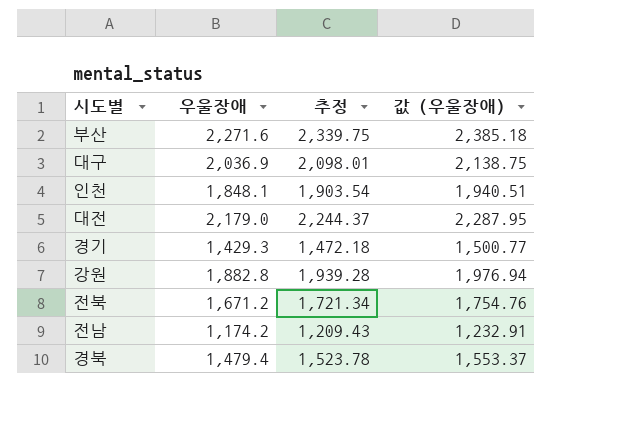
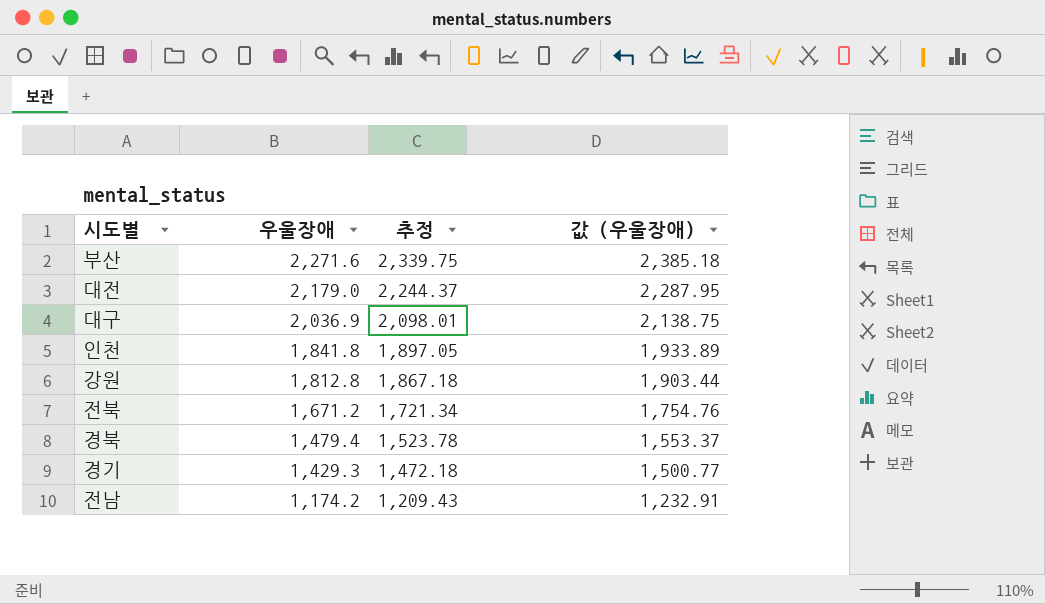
row order: none -> 우울장애 descending
인천 | 우울장애: 1,848.1 -> 1,841.8
인천 | 추정: 1,903.54 -> 1,897.05
인천 | 값 (우울장애): 1,940.51 -> 1,933.89
강원 | 우울장애: 1,882.8 -> 1,812.8
강원 | 추정: 1,939.28 -> 1,867.18
강원 | 값 (우울장애): 1,976.94 -> 1,903.44

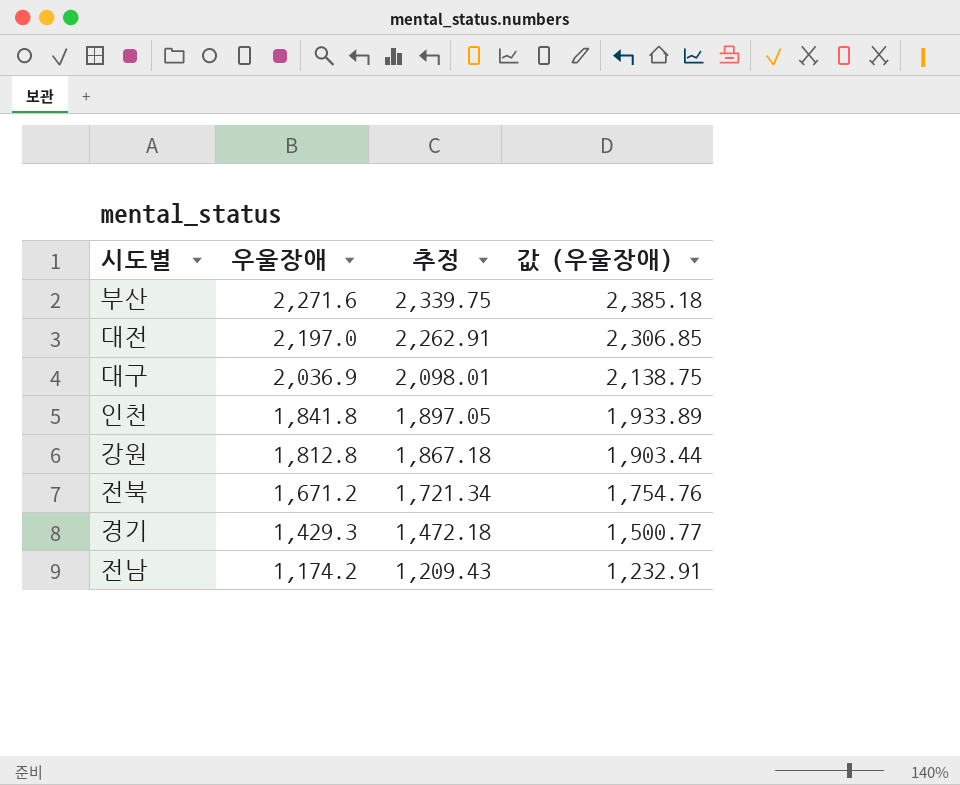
row 경북: 1,479.4 | 1,523.78 | 1,553.37 -> none
대전 | 우울장애: 2,179.0 -> 2,197.0
대전 | 추정: 2,244.37 -> 2,262.91
대전 | 값 (우울장애): 2,287.95 -> 2,306.85

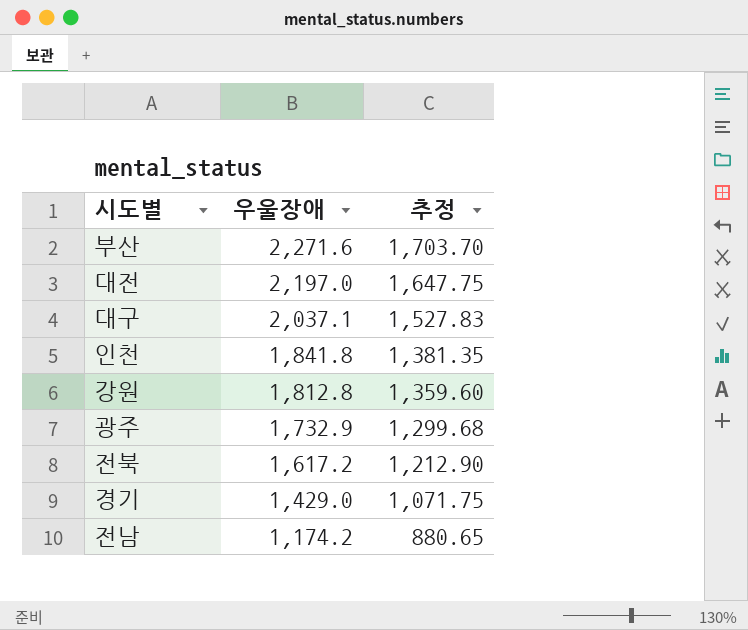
column 값 (우울장애) | formula: [우울장애] * 1.05 -> none
column 추정 | formula: [우울장애] * 1.03 -> [우울장애] * 0.75
대구 | 우울장애: 2,036.9 -> 2,037.1
row 광주: none -> 1,732.9 | 1,299.68
전북 | 우울장애: 1,671.2 -> 1,617.2
경기 | 우울장애: 1,429.3 -> 1,429.0

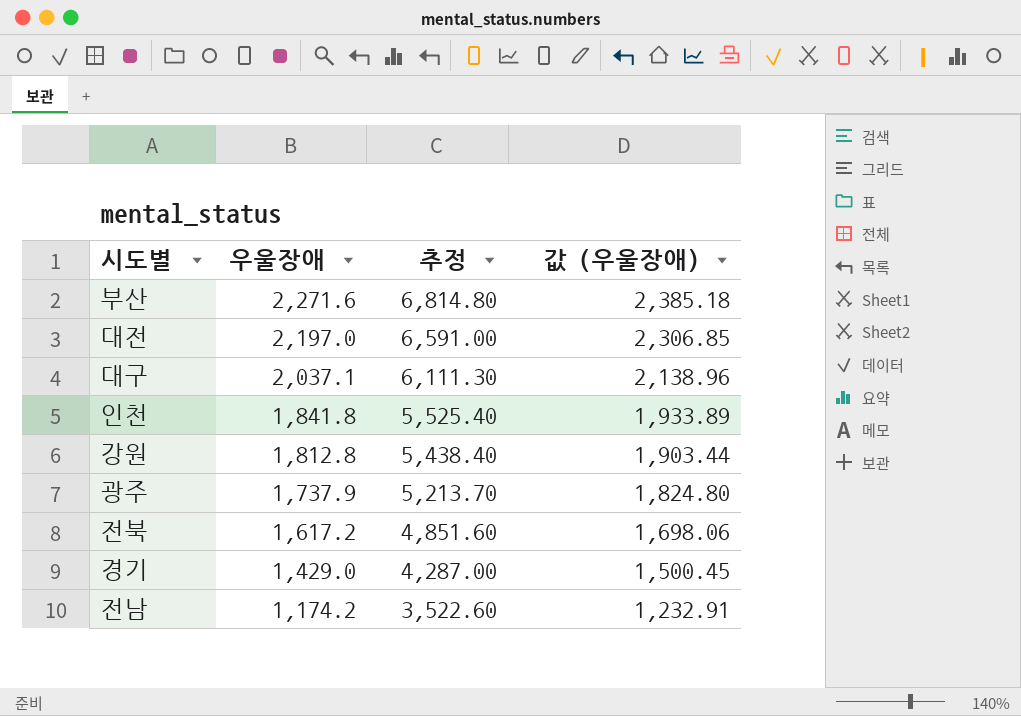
column 추정 | formula: [우울장애] * 0.75 -> [우울장애] * 3
column 값 (우울장애) | formula: none -> [우울장애] * 1.05
광주 | 우울장애: 1,732.9 -> 1,737.9

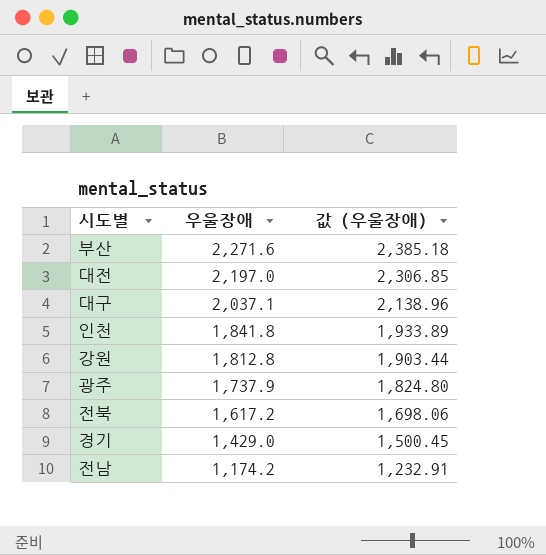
column 추정 | formula: [우울장애] * 3 -> none

